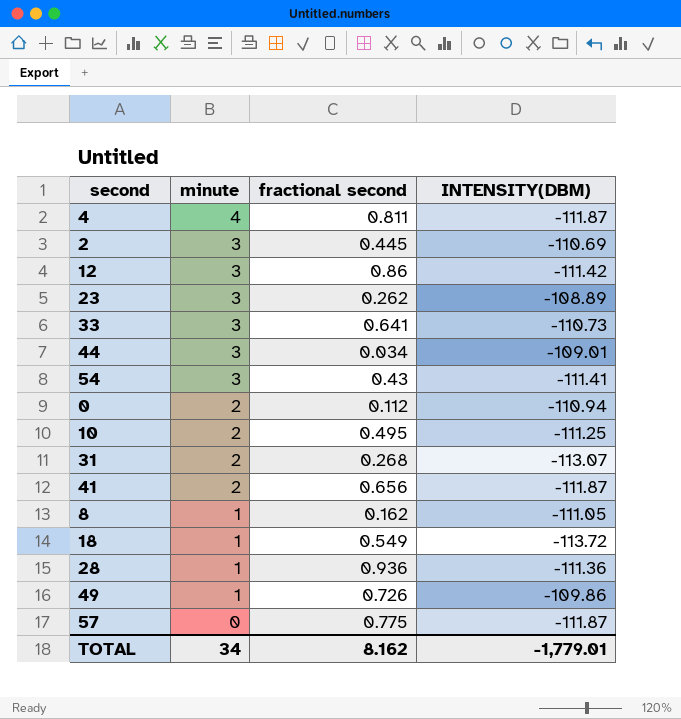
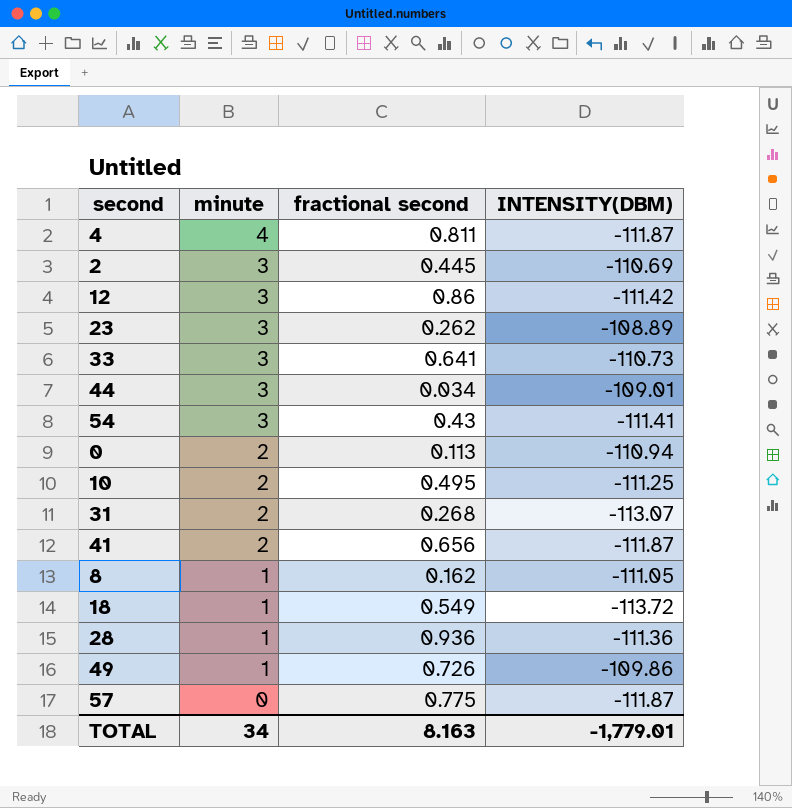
0 | fractional second: 0.112 -> 0.113
TOTAL | fractional second: 8.162 -> 8.163

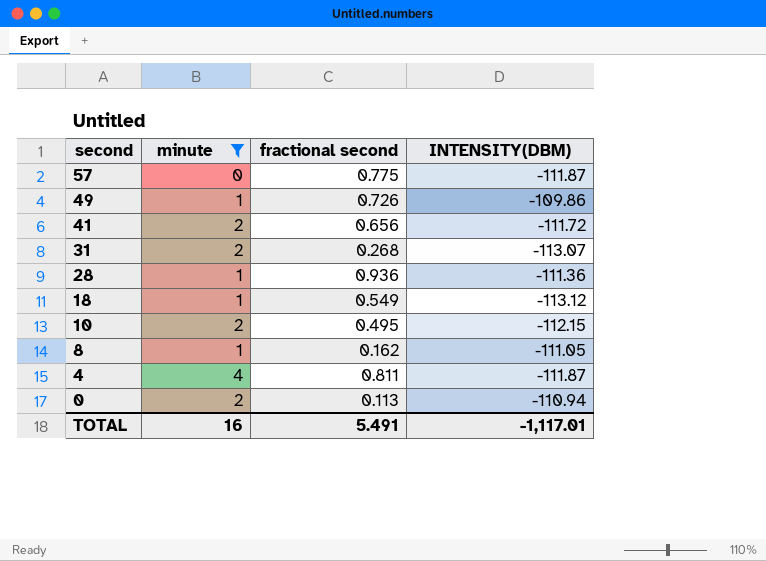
filter: none -> minute != 3
row order: minute descending -> second descending
41 | INTENSITY(DBM): -111.87 -> -111.72
18 | INTENSITY(DBM): -113.72 -> -113.12
10 | INTENSITY(DBM): -111.25 -> -112.15
TOTAL | minute: 34 -> 16
TOTAL | fractional second: 8.163 -> 5.491
TOTAL | INTENSITY(DBM): -1,779.01 -> -1,117.01

